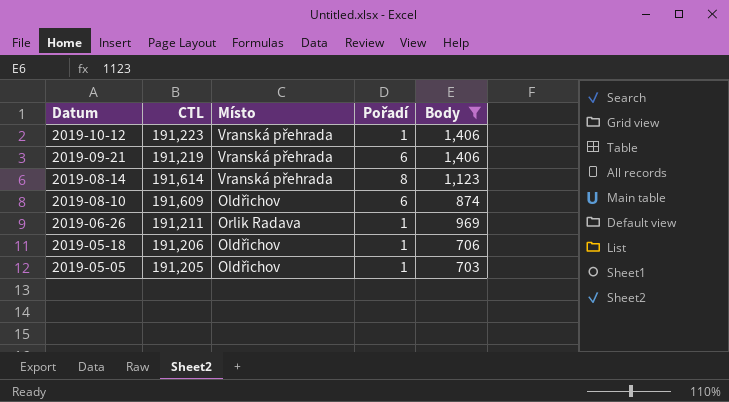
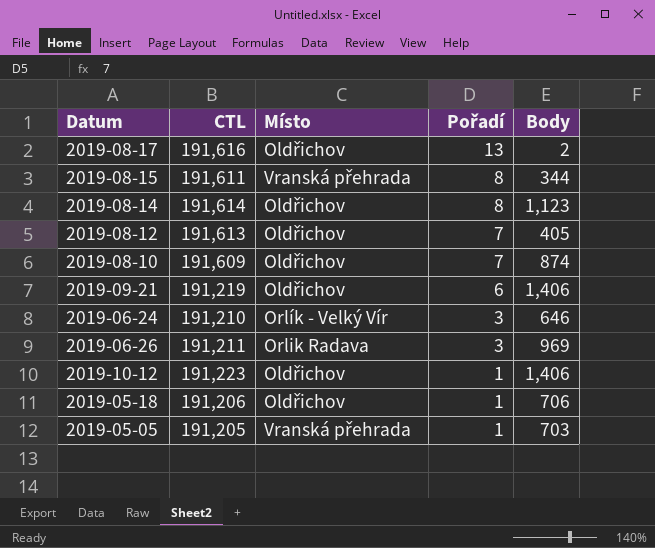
filter: Body >= 703 -> none
row order: Datum descending -> Pořadí descending
2019-08-14 | Místo: Vranská přehrada -> Oldřichov
2019-08-10 | Pořadí: 6 -> 7
2019-09-21 | Místo: Vranská přehrada -> Oldřichov
2019-06-26 | Pořadí: 1 -> 3
2019-10-12 | Místo: Vranská přehrada -> Oldřichov
2019-05-05 | Místo: Oldřichov -> Vranská přehrada

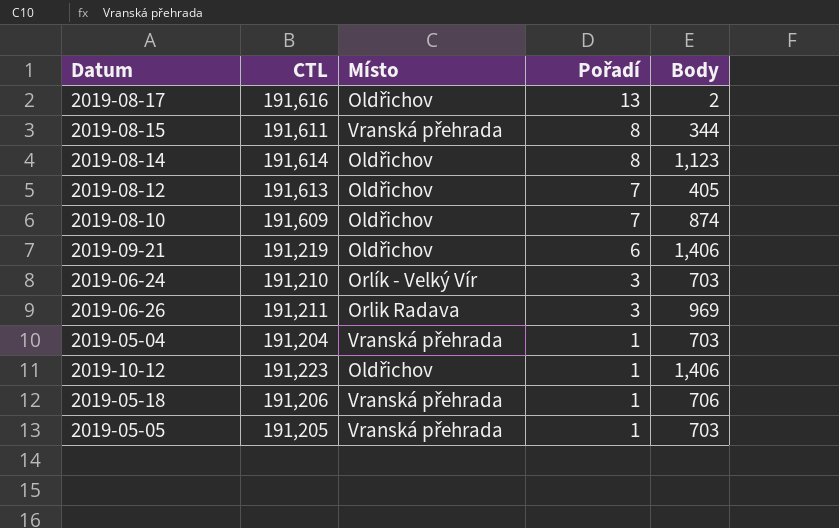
2019-06-24 | Body: 646 -> 703
row 2019-05-04: none -> 191,204 | Vranská přehrada | 1 | 703
2019-05-18 | Místo: Oldřichov -> Vranská přehrada

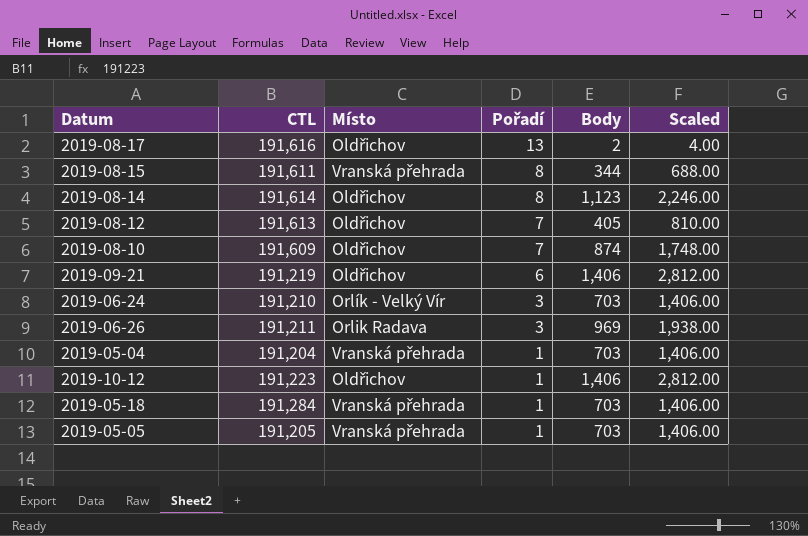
column Scaled | formula: none -> [Body] * 2
2019-05-18 | CTL: 191,206 -> 191,284
2019-05-18 | Body: 706 -> 703

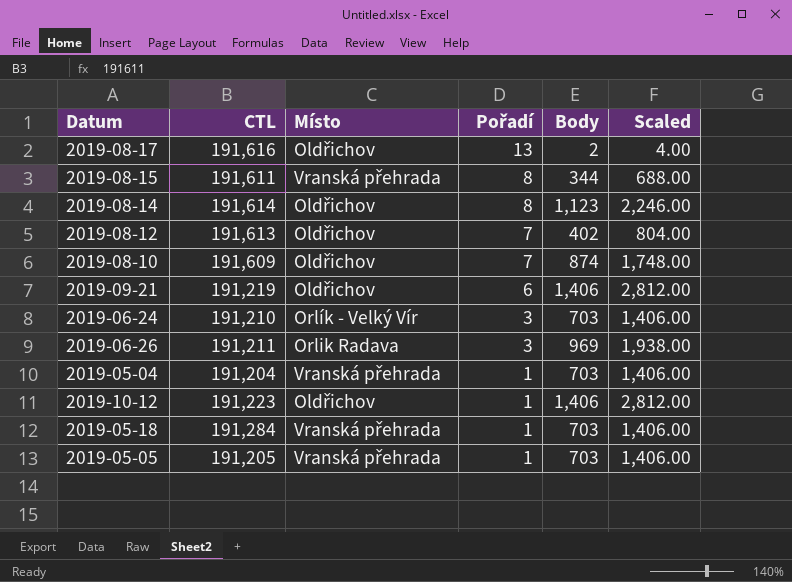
2019-08-12 | Body: 405 -> 402
2019-08-12 | Scaled: 810.00 -> 804.00

